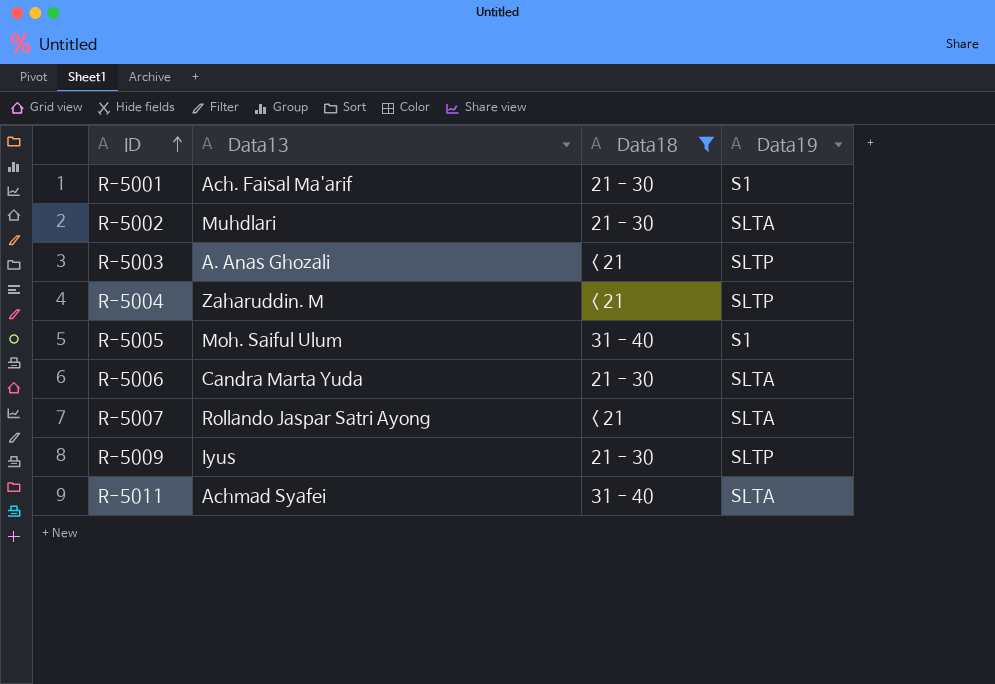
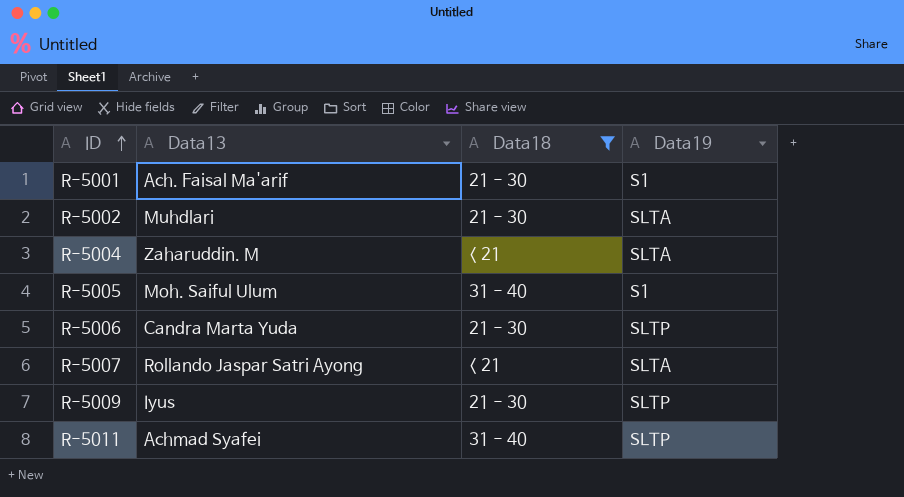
row R-5003: A. Anas Ghozali | < 21 | SLTP -> none
R-5004 | Data19: SLTP -> SLTA
R-5006 | Data19: SLTA -> SLTP
R-5011 | Data19: SLTA -> SLTP

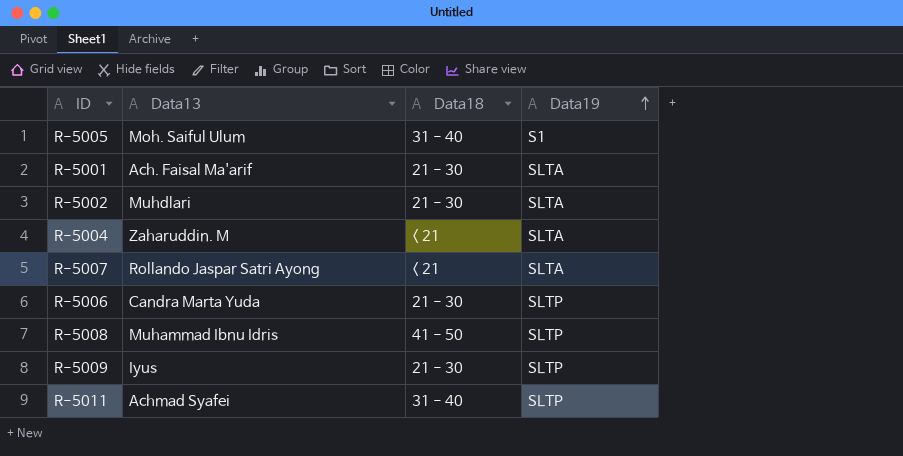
filter: Data18 != 41 - 50 -> none
row order: ID ascending -> Data19 ascending
R-5001 | Data19: S1 -> SLTA

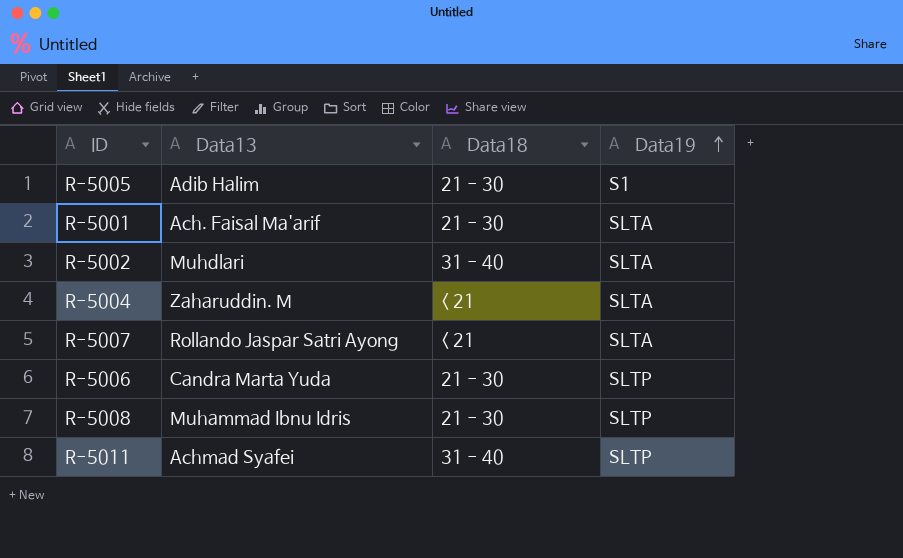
row R-5009: Iyus | 21 - 30 | SLTP -> none
R-5005 | Data13: Moh. Saiful Ulum -> Adib Halim
R-5005 | Data18: 31 - 40 -> 21 - 30
R-5002 | Data18: 21 - 30 -> 31 - 40
R-5008 | Data18: 41 - 50 -> 21 - 30

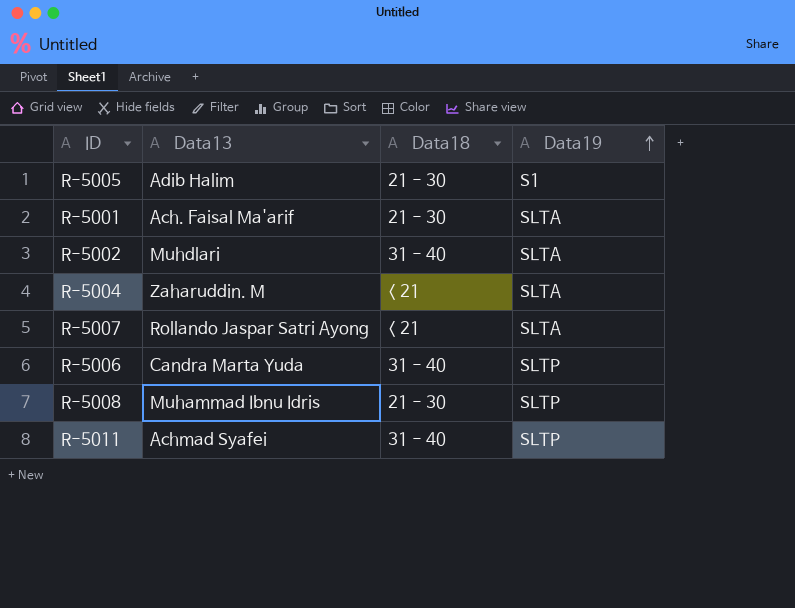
R-5006 | Data18: 21 - 30 -> 31 - 40

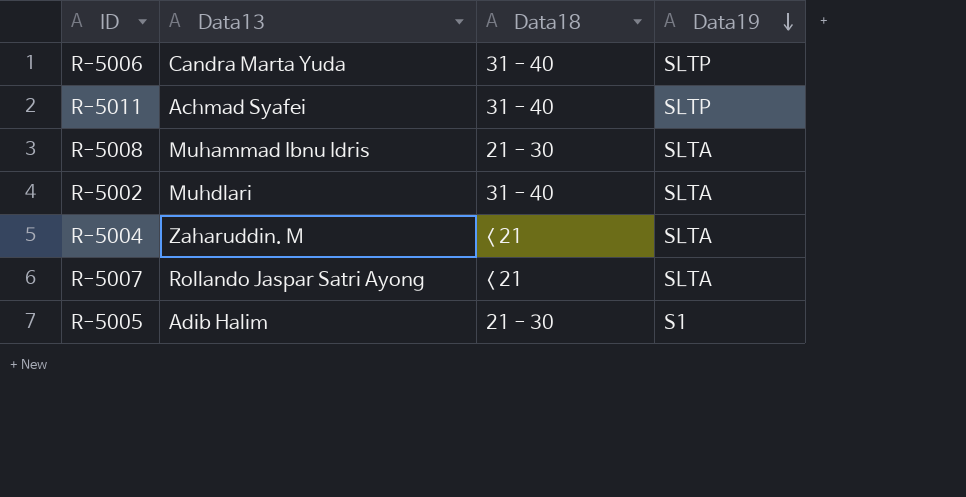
row order: Data19 ascending -> Data19 descending
row R-5001: Ach. Faisal Ma'arif | 21 - 30 | SLTA -> none
R-5008 | Data19: SLTP -> SLTA

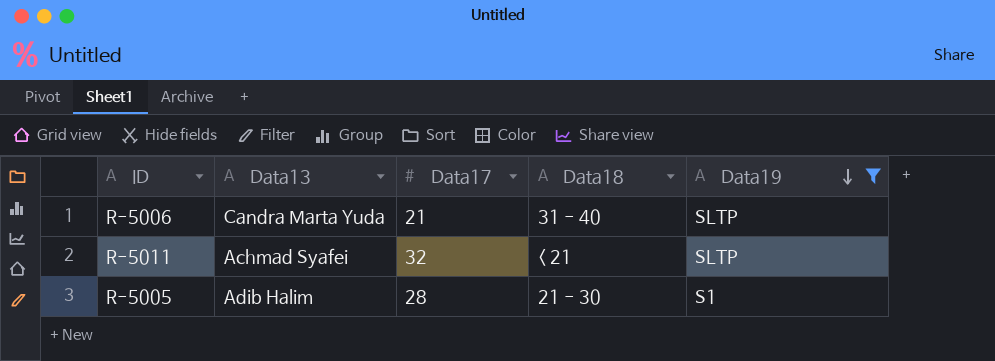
filter: none -> Data19 != SLTA
column Data17 | position: none -> 3
R-5011 | Data18: 31 - 40 -> < 21

